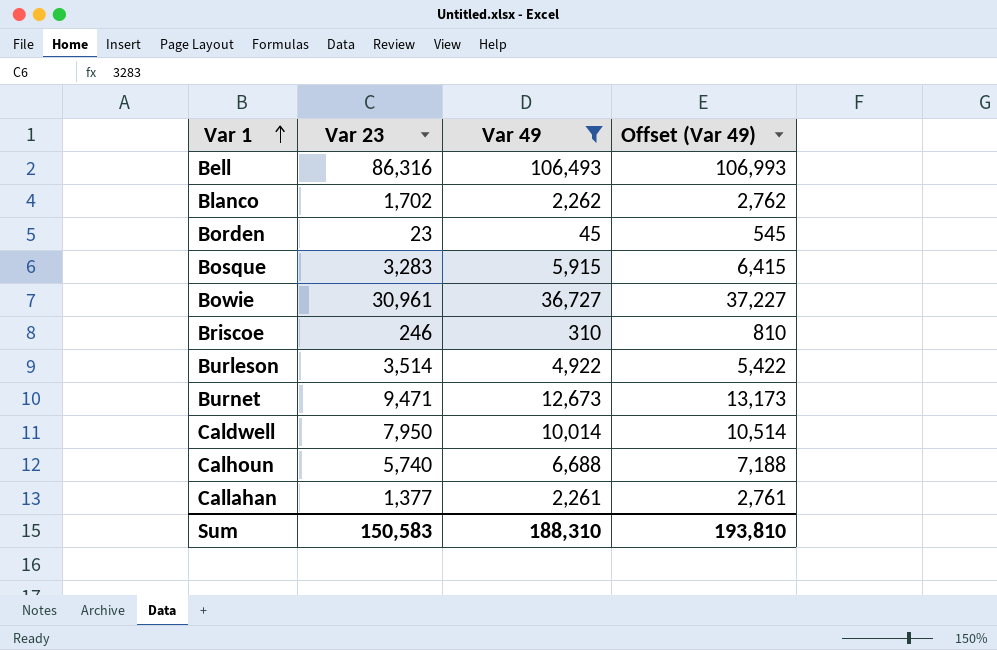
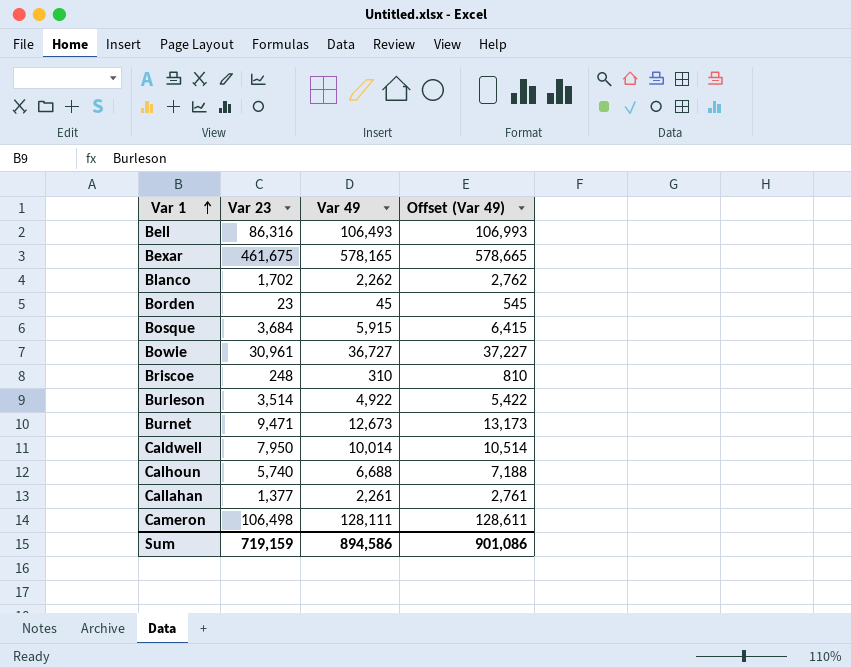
filter: Var 49 <= 106,493 -> none
Bosque | Var 23: 3,283 -> 3,684
Briscoe | Var 23: 246 -> 248
Sum | Var 23: 150,583 -> 719,159
Sum | Var 49: 188,310 -> 894,586
Sum | Offset (Var 49): 193,810 -> 901,086

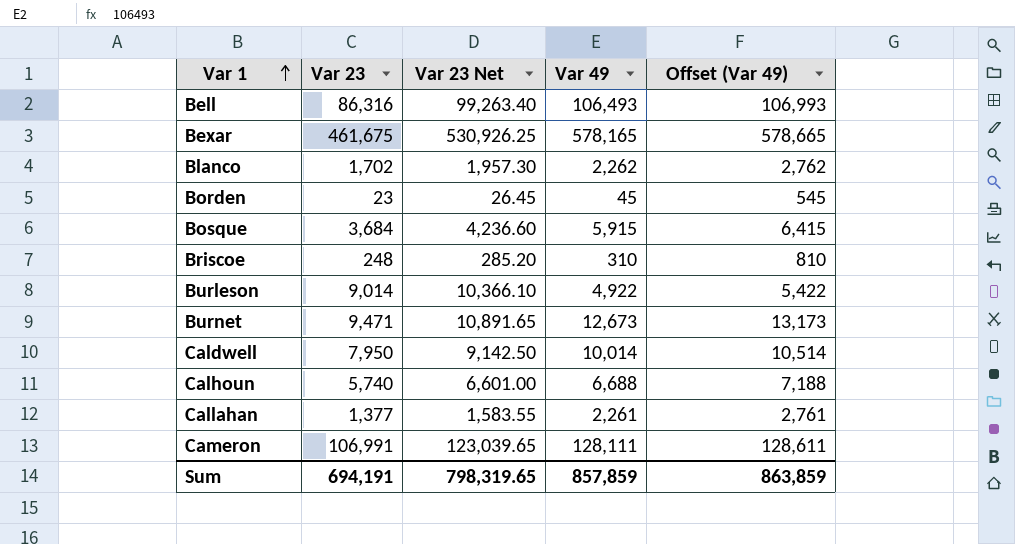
column Var 23 Net | formula: none -> [Var 23] * 1.15
row Bowie: 30,961 | 36,727 | 37,227 -> none
Burleson | Var 23: 3,514 -> 9,014
Cameron | Var 23: 106,498 -> 106,991
Sum | Var 23: 719,159 -> 694,191
Sum | Var 49: 894,586 -> 857,859
Sum | Offset (Var 49): 901,086 -> 863,859

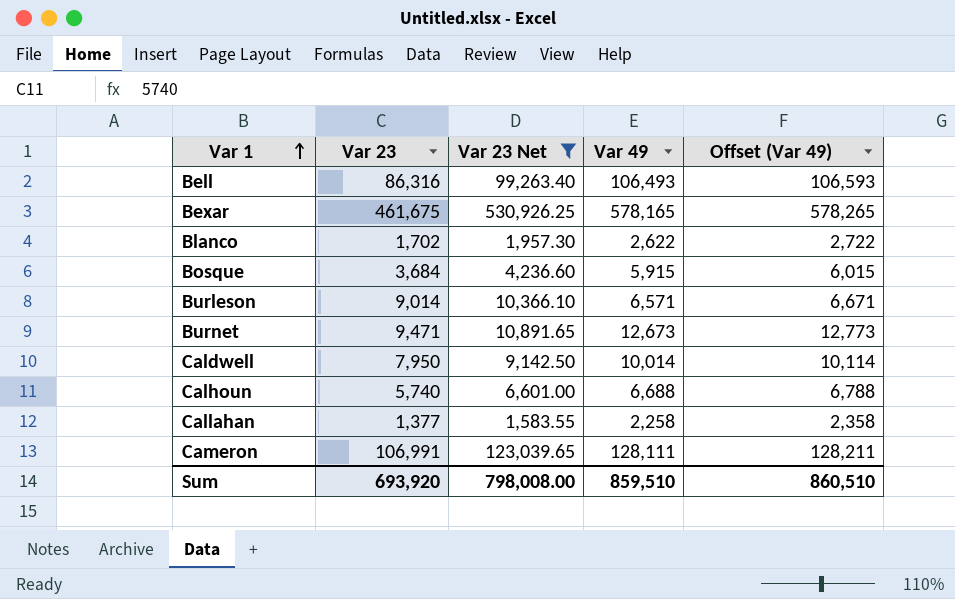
filter: none -> Var 23 Net >= 1,583.55
column Offset (Var 49) | formula: [Var 49] + 500 -> [Var 49] + 100
Blanco | Var 49: 2,262 -> 2,622
Burleson | Var 49: 4,922 -> 6,571
Callahan | Var 49: 2,261 -> 2,258
Sum | Var 23: 694,191 -> 693,920
Sum | Var 23 Net: 798,319.65 -> 798,008.00
Sum | Var 49: 857,859 -> 859,510
Sum | Offset (Var 49): 863,859 -> 860,510

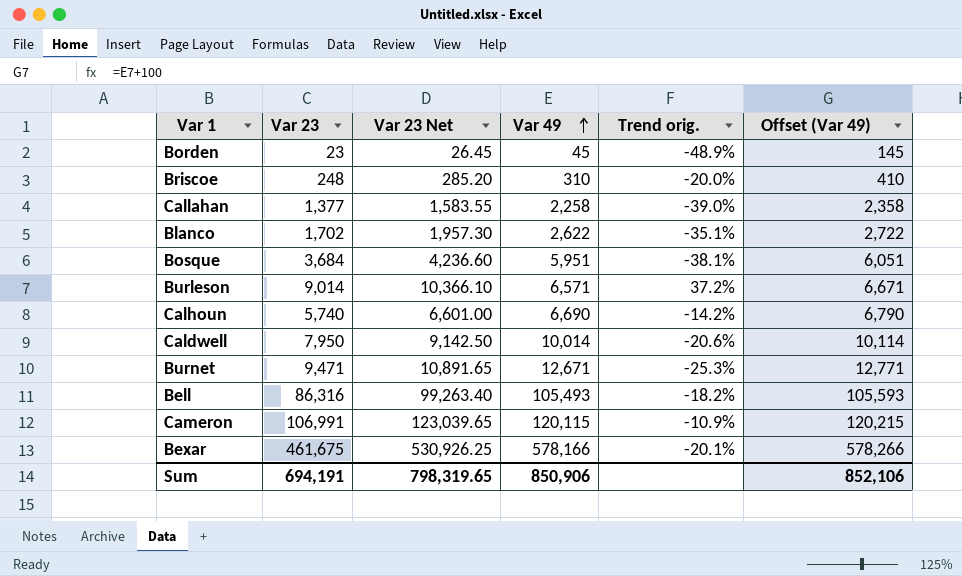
filter: Var 23 Net >= 1,583.55 -> none
row order: Var 1 ascending -> Var 49 ascending
column Trend orig. | formula: none -> ([Var 23] - [Var 49]) / [Var 49]
Bosque | Var 49: 5,915 -> 5,951
Bosque | Offset (Var 49): 6,015 -> 6,051
Calhoun | Var 49: 6,688 -> 6,690
Calhoun | Offset (Var 49): 6,788 -> 6,790
Burnet | Var 49: 12,673 -> 12,671
Burnet | Offset (Var 49): 12,773 -> 12,771
Bell | Var 49: 106,493 -> 105,493
Bell | Offset (Var 49): 106,593 -> 105,593
Cameron | Var 49: 128,111 -> 120,115
Cameron | Offset (Var 49): 128,211 -> 120,215
Bexar | Var 49: 578,165 -> 578,166
Bexar | Offset (Var 49): 578,265 -> 578,266
Sum | Var 23: 693,920 -> 694,191
Sum | Var 23 Net: 798,008.00 -> 798,319.65
Sum | Var 49: 859,510 -> 850,906
Sum | Offset (Var 49): 860,510 -> 852,106

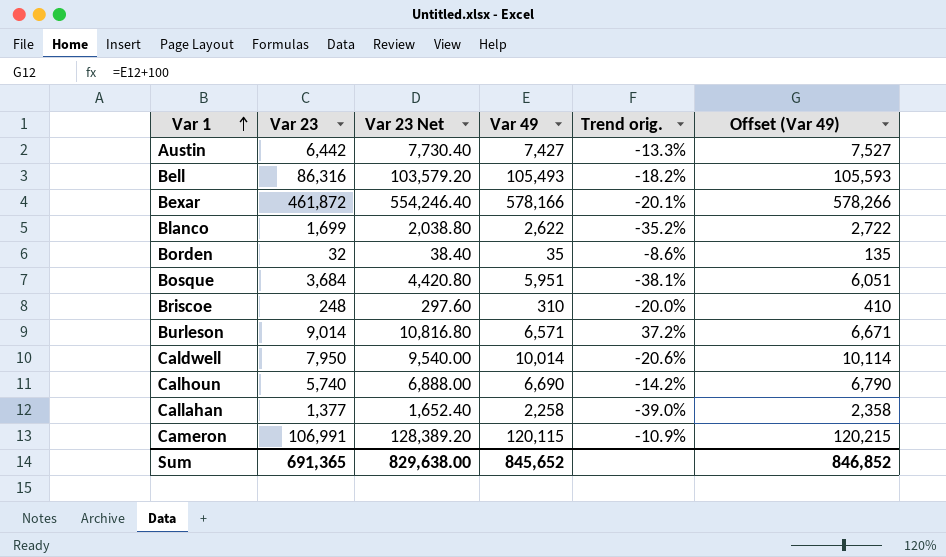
row order: Var 49 ascending -> Var 1 ascending
column Var 23 Net | formula: [Var 23] * 1.15 -> [Var 23] * 1.2
row Burnet: 9,471 | 10,891.65 | 12,671 | -25.3% | 12,771 -> none
row Austin: none -> 6,442 | 7,730.40 | 7,427 | -13.3% | 7,527
Bexar | Var 23: 461,675 -> 461,872
Blanco | Var 23: 1,702 -> 1,699
Blanco | Trend orig.: -35.1% -> -35.2%
Borden | Var 23: 23 -> 32
Borden | Var 49: 45 -> 35
Borden | Trend orig.: -48.9% -> -8.6%
Borden | Offset (Var 49): 145 -> 135
Sum | Var 23: 694,191 -> 691,365
Sum | Var 23 Net: 798,319.65 -> 829,638.00
Sum | Var 49: 850,906 -> 845,652
Sum | Offset (Var 49): 852,106 -> 846,852

